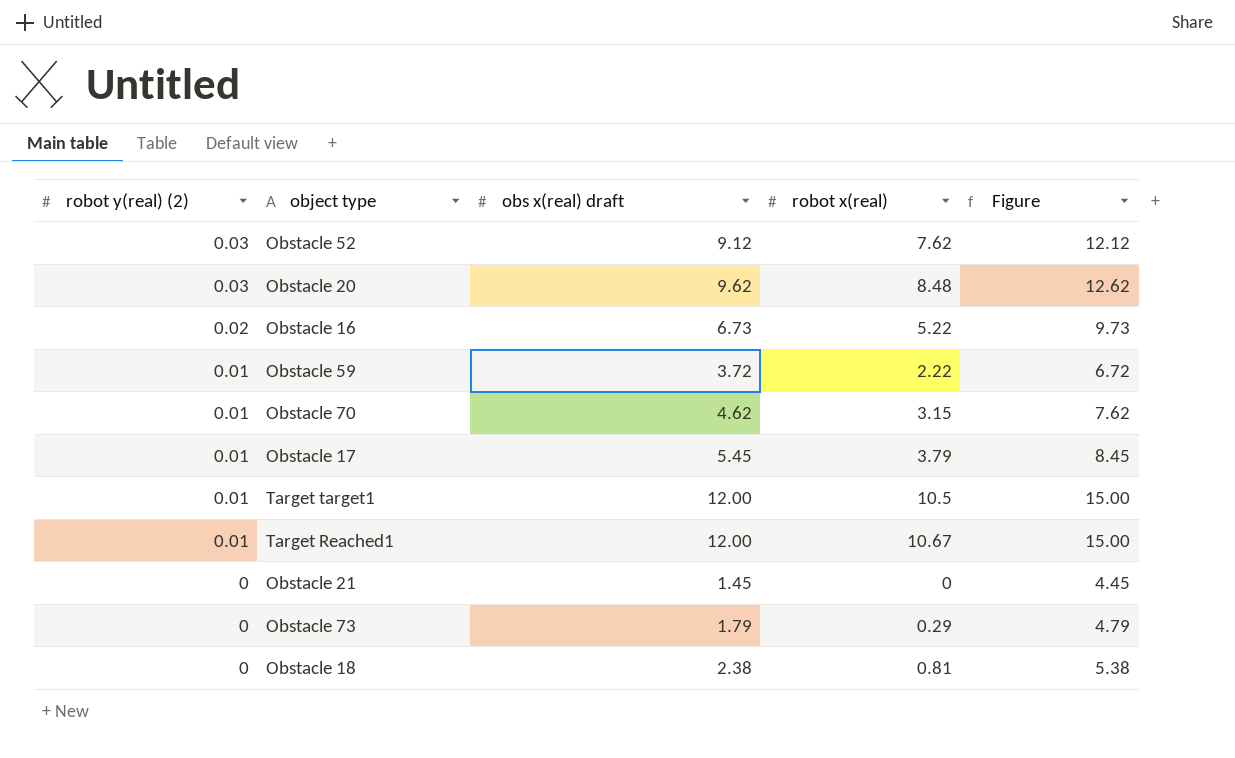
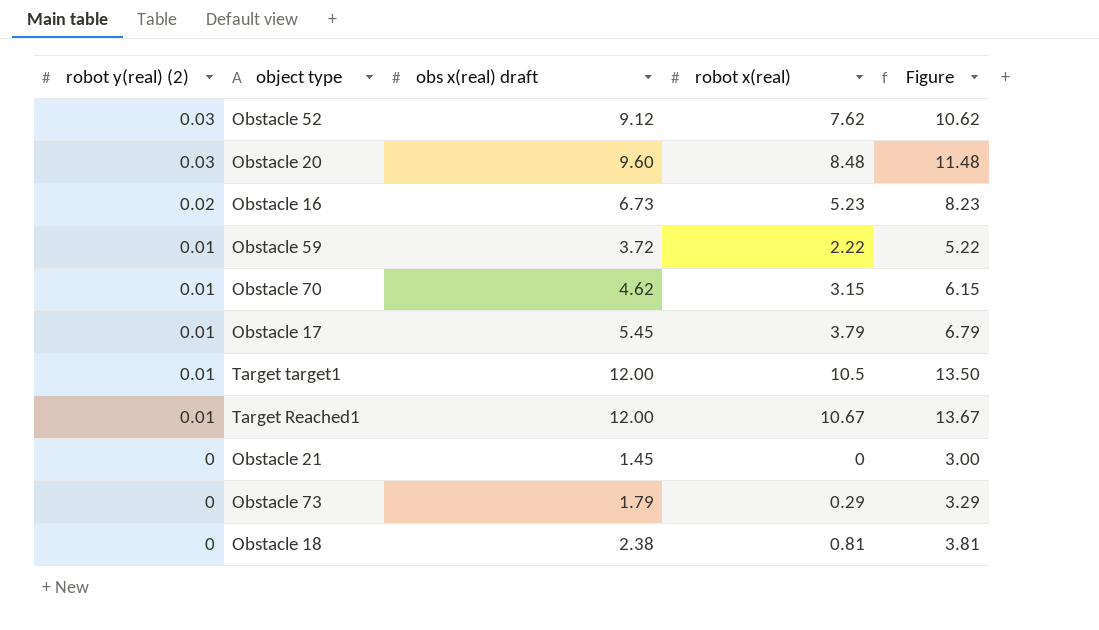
column Figure | formula: [obs x(real) draft] + 3 -> [robot x(real)] + 3
Obstacle 20 | obs x(real) draft: 9.62 -> 9.60
Obstacle 16 | robot x(real): 5.22 -> 5.23

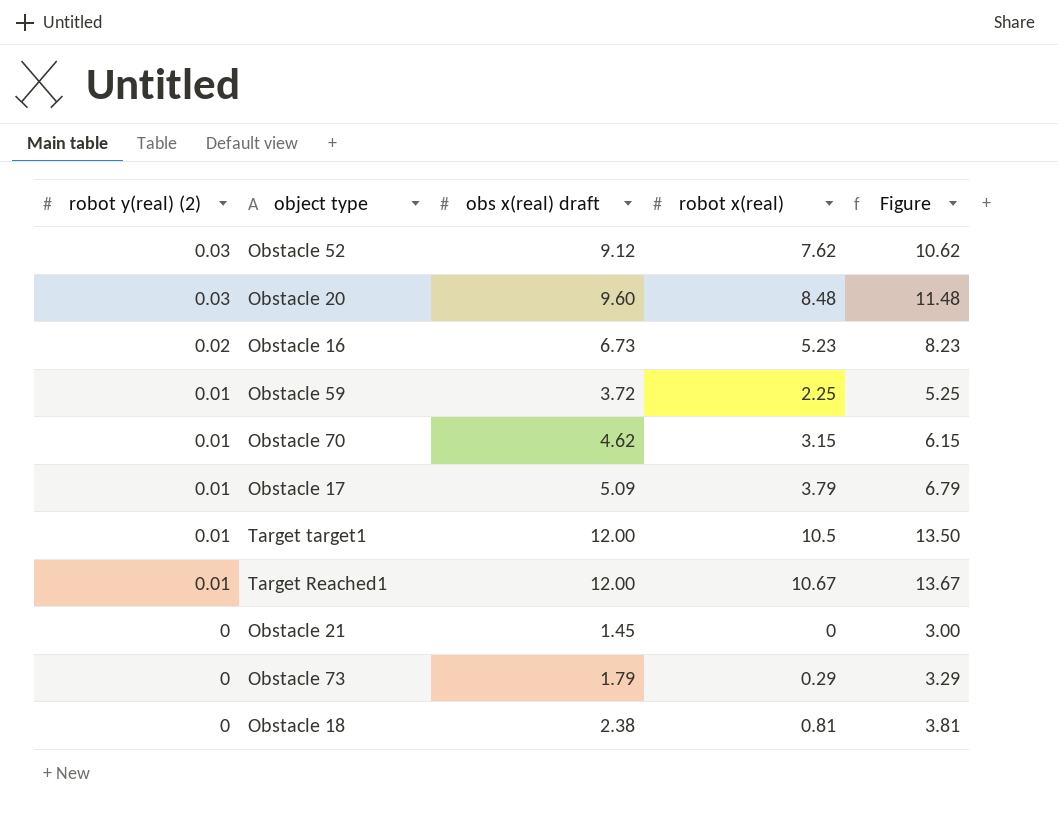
Obstacle 59 | robot x(real): 2.22 -> 2.25
Obstacle 59 | Figure: 5.22 -> 5.25
Obstacle 17 | obs x(real) draft: 5.45 -> 5.09

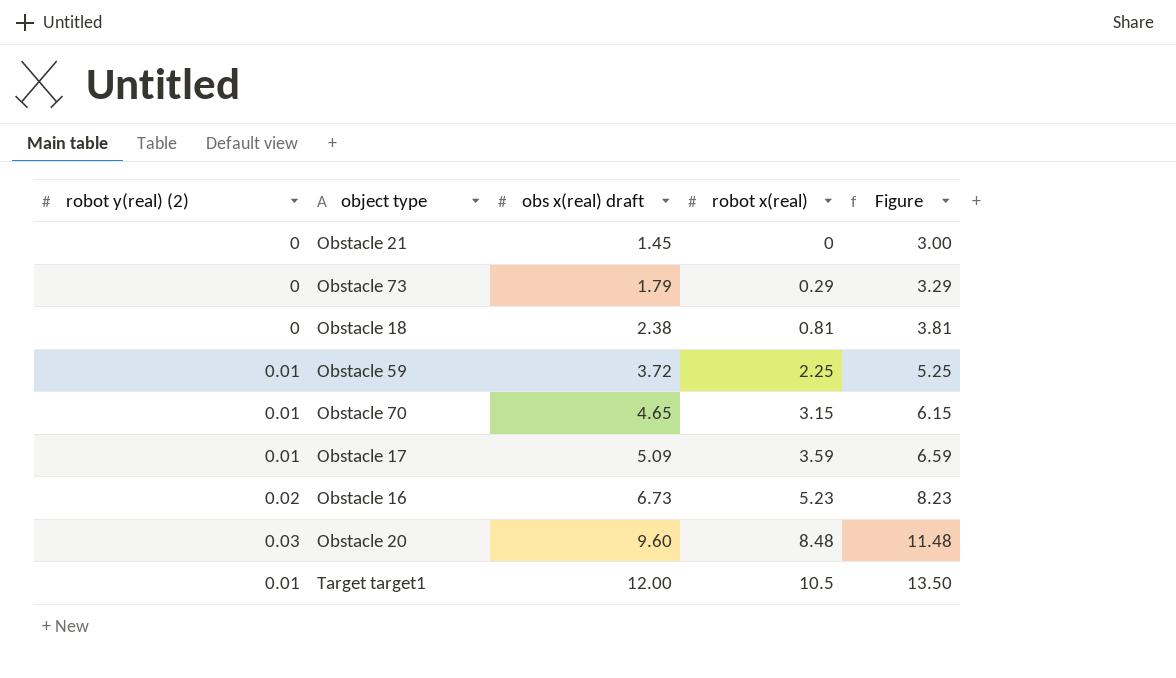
row order: robot y(real) (2) descending -> obs x(real) draft ascending
row Obstacle 52: 0.03 | 9.12 | 7.62 | 10.62 -> none
row Target Reached1: 0.01 | 12.00 | 10.67 | 13.67 -> none
Obstacle 70 | obs x(real) draft: 4.62 -> 4.65
Obstacle 17 | robot x(real): 3.79 -> 3.59
Obstacle 17 | Figure: 6.79 -> 6.59

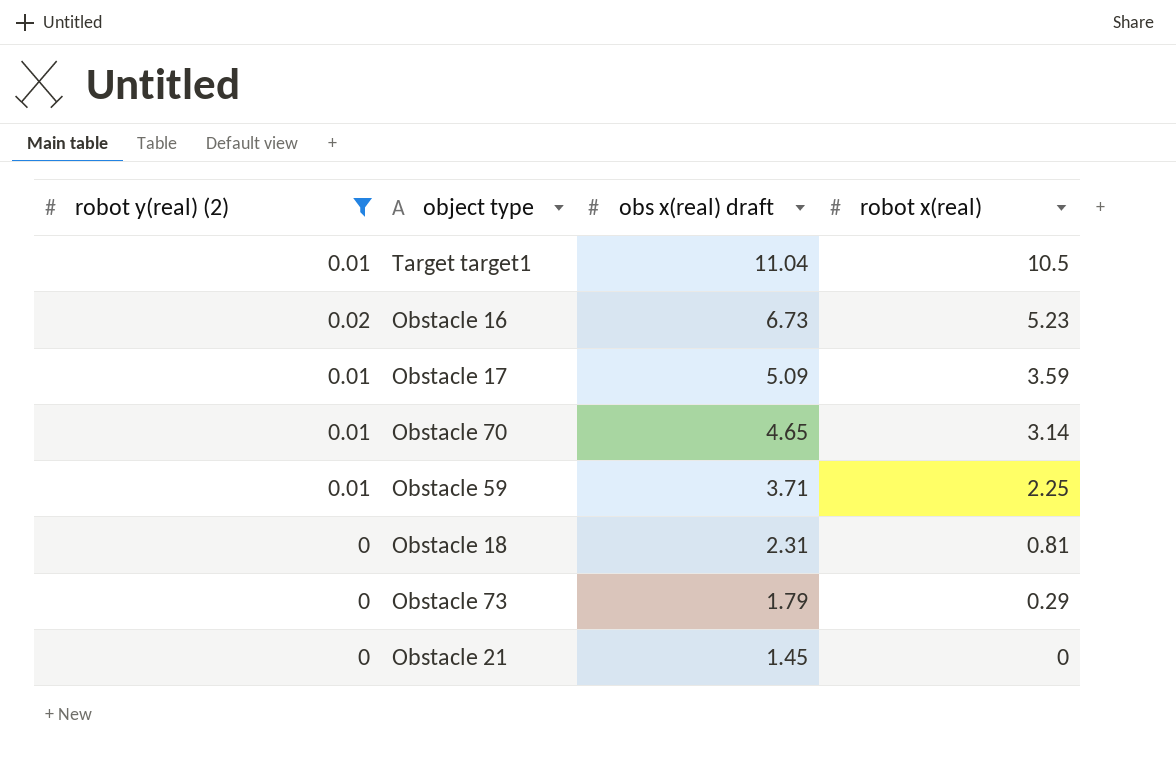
filter: none -> robot y(real) (2) != 0.03
row order: obs x(real) draft ascending -> obs x(real) draft descending
column Figure | formula: [robot x(real)] + 3 -> none
Target target1 | obs x(real) draft: 12.00 -> 11.04
Obstacle 70 | robot x(real): 3.15 -> 3.14
Obstacle 59 | obs x(real) draft: 3.72 -> 3.71
Obstacle 18 | obs x(real) draft: 2.38 -> 2.31

